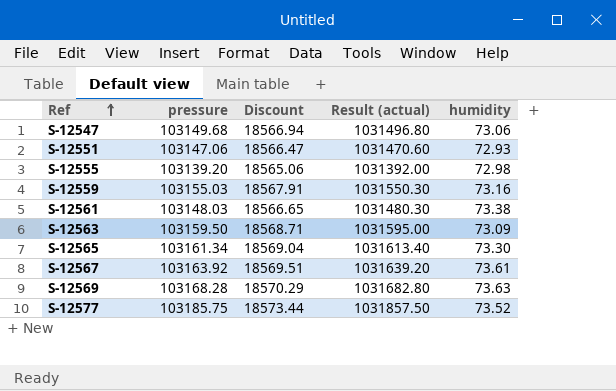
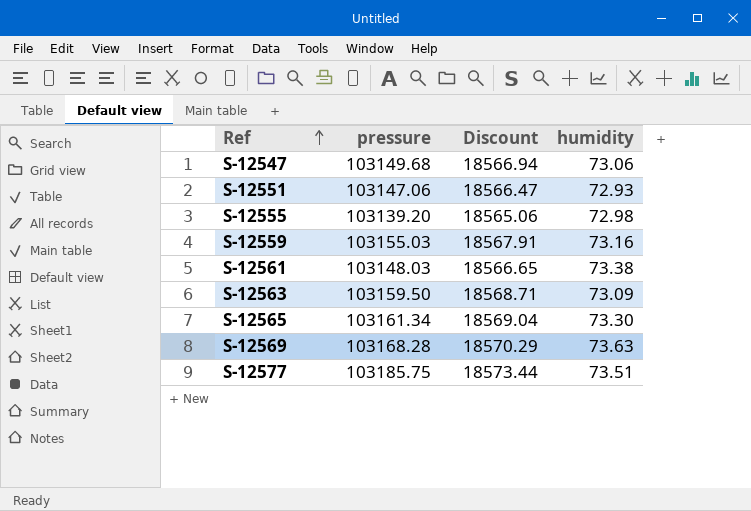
column Result (actual) | formula: [pressure] * 10 -> none
row S-12567: 103163.92 | 18569.51 | 1031639.20 | 73.61 -> none
S-12577 | humidity: 73.52 -> 73.51

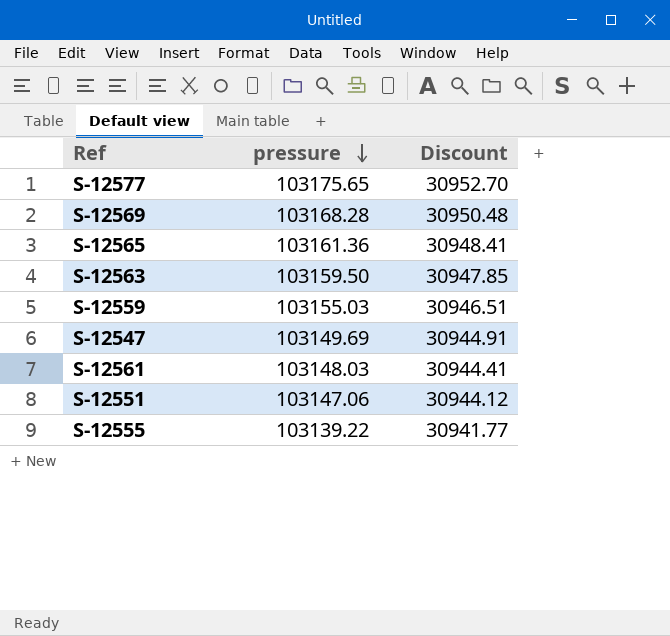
row order: Ref ascending -> pressure descending
column humidity | position: 4 -> none
column Discount | formula: [pressure] * 0.18 -> [pressure] * 0.3
S-12577 | pressure: 103185.75 -> 103175.65
S-12565 | pressure: 103161.34 -> 103161.36
S-12547 | pressure: 103149.68 -> 103149.69
S-12555 | pressure: 103139.20 -> 103139.22

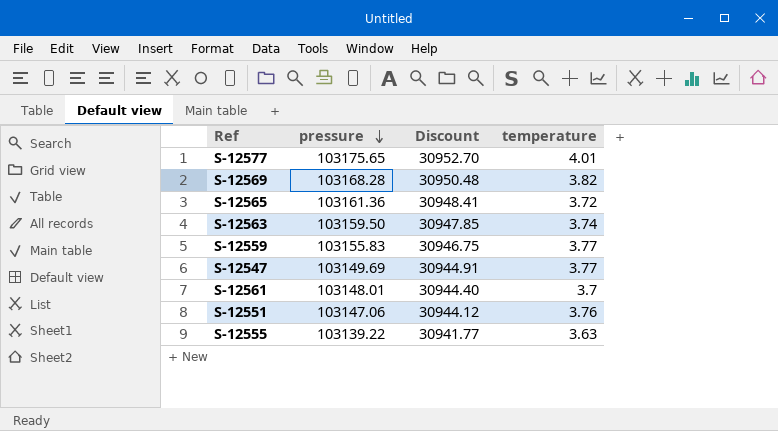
column temperature | position: none -> 4
S-12559 | pressure: 103155.03 -> 103155.83
S-12559 | Discount: 30946.51 -> 30946.75
S-12561 | pressure: 103148.03 -> 103148.01
S-12561 | Discount: 30944.41 -> 30944.40

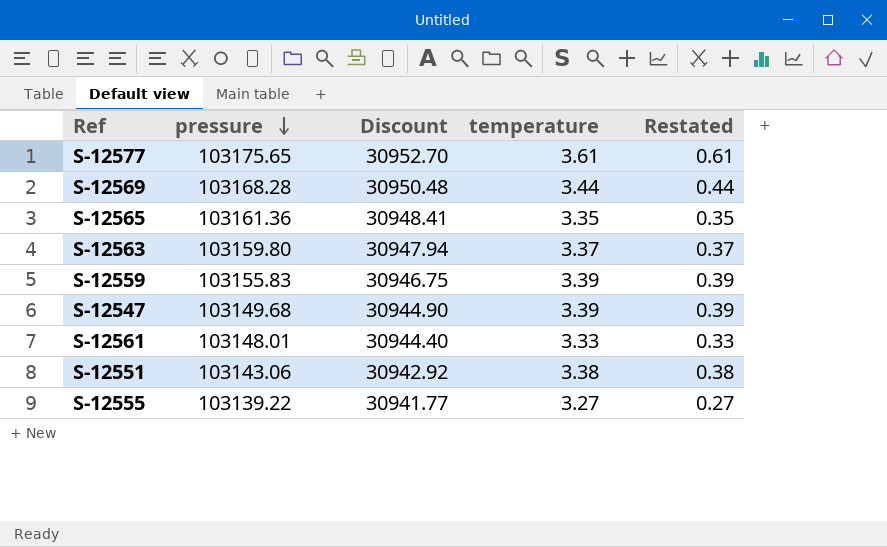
column Restated | formula: none -> [temperature] - 3
S-12577 | temperature: 4.01 -> 3.61
S-12569 | temperature: 3.82 -> 3.44
S-12565 | temperature: 3.72 -> 3.35
S-12563 | pressure: 103159.50 -> 103159.80
S-12563 | Discount: 30947.85 -> 30947.94
S-12563 | temperature: 3.74 -> 3.37
S-12559 | temperature: 3.77 -> 3.39
S-12547 | pressure: 103149.69 -> 103149.68
S-12547 | Discount: 30944.91 -> 30944.90
S-12547 | temperature: 3.77 -> 3.39
S-12561 | temperature: 3.7 -> 3.33
S-12551 | pressure: 103147.06 -> 103143.06
S-12551 | Discount: 30944.12 -> 30942.92
S-12551 | temperature: 3.76 -> 3.38
S-12555 | temperature: 3.63 -> 3.27

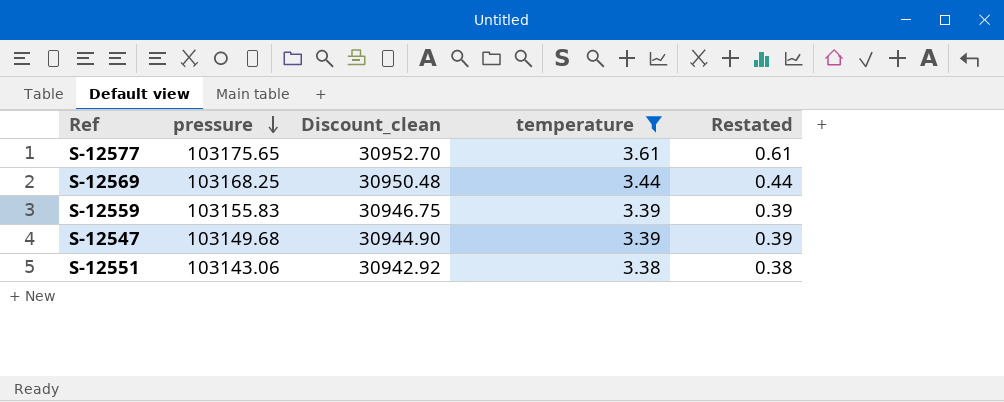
filter: none -> temperature >= 3.38
column name: Discount -> Discount_clean
S-12569 | pressure: 103168.28 -> 103168.25

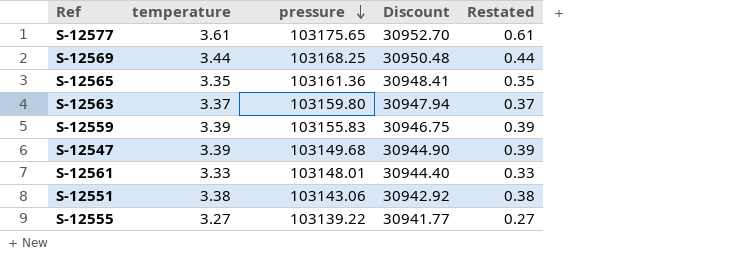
filter: temperature >= 3.38 -> none
column temperature | position: 4 -> 2
column name: Discount_clean -> Discount

